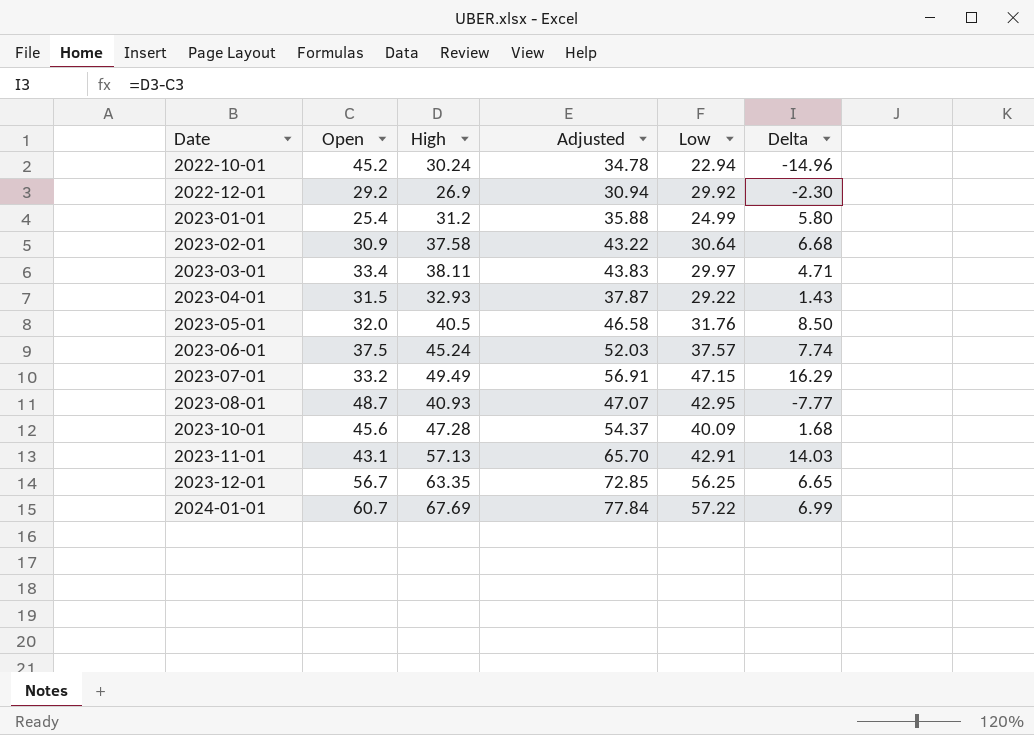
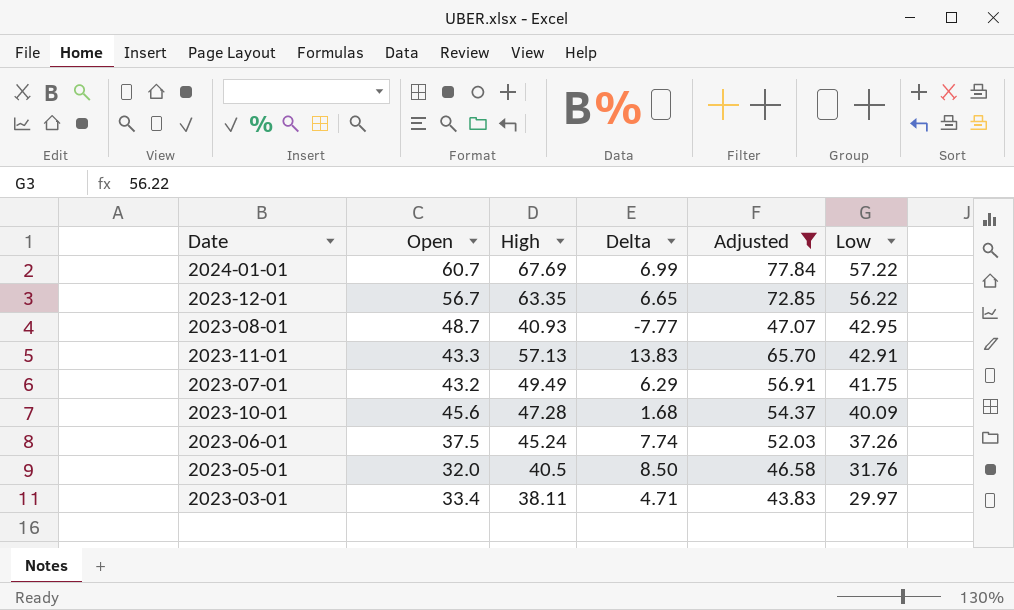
filter: none -> Adjusted >= 43.83
row order: Date ascending -> Low descending
column Delta | position: 6 -> 4
2023-12-01 | Low: 56.25 -> 56.22
2023-11-01 | Open: 43.1 -> 43.3
2023-11-01 | Delta: 14.03 -> 13.83
2023-07-01 | Open: 33.2 -> 43.2
2023-07-01 | Delta: 16.29 -> 6.29
2023-07-01 | Low: 47.15 -> 41.75
2023-06-01 | Low: 37.57 -> 37.26

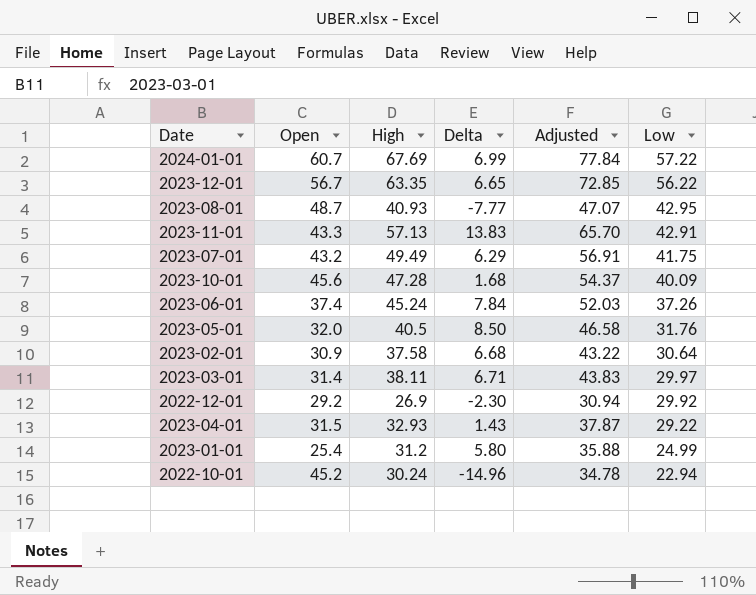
filter: Adjusted >= 43.83 -> none
2023-06-01 | Open: 37.5 -> 37.4
2023-06-01 | Delta: 7.74 -> 7.84
2023-03-01 | Open: 33.4 -> 31.4
2023-03-01 | Delta: 4.71 -> 6.71

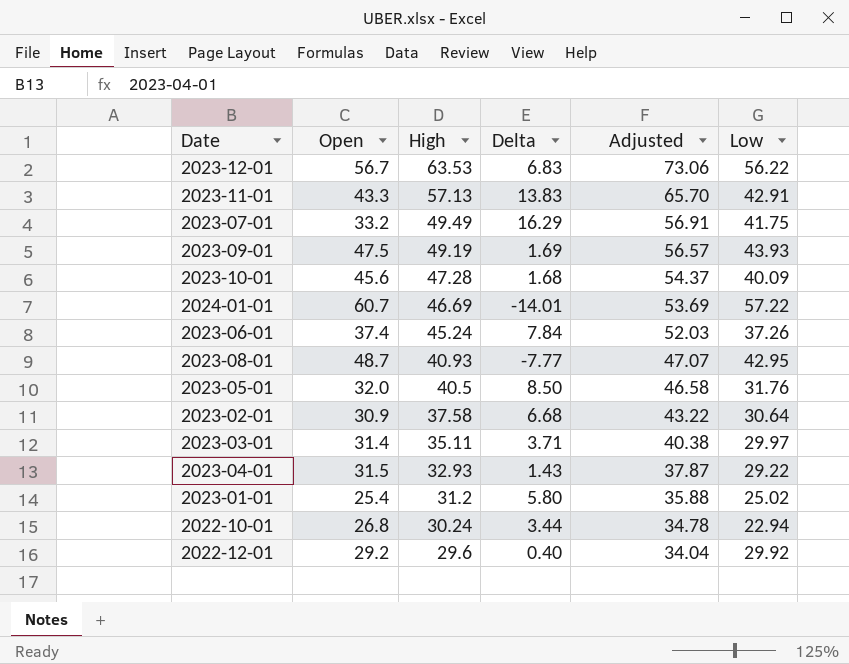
row order: Low descending -> High descending
2023-12-01 | High: 63.35 -> 63.53
2023-12-01 | Delta: 6.65 -> 6.83
2023-12-01 | Adjusted: 72.85 -> 73.06
2023-07-01 | Open: 43.2 -> 33.2
2023-07-01 | Delta: 6.29 -> 16.29
row 2023-09-01: none -> 47.5 | 49.19 | 1.69 | 56.57 | 43.93
2024-01-01 | High: 67.69 -> 46.69
2024-01-01 | Delta: 6.99 -> -14.01
2024-01-01 | Adjusted: 77.84 -> 53.69
2023-03-01 | High: 38.11 -> 35.11
2023-03-01 | Delta: 6.71 -> 3.71
2023-03-01 | Adjusted: 43.83 -> 40.38
2023-01-01 | Low: 24.99 -> 25.02
2022-10-01 | Open: 45.2 -> 26.8
2022-10-01 | Delta: -14.96 -> 3.44
2022-12-01 | High: 26.9 -> 29.6
2022-12-01 | Delta: -2.30 -> 0.40
2022-12-01 | Adjusted: 30.94 -> 34.04

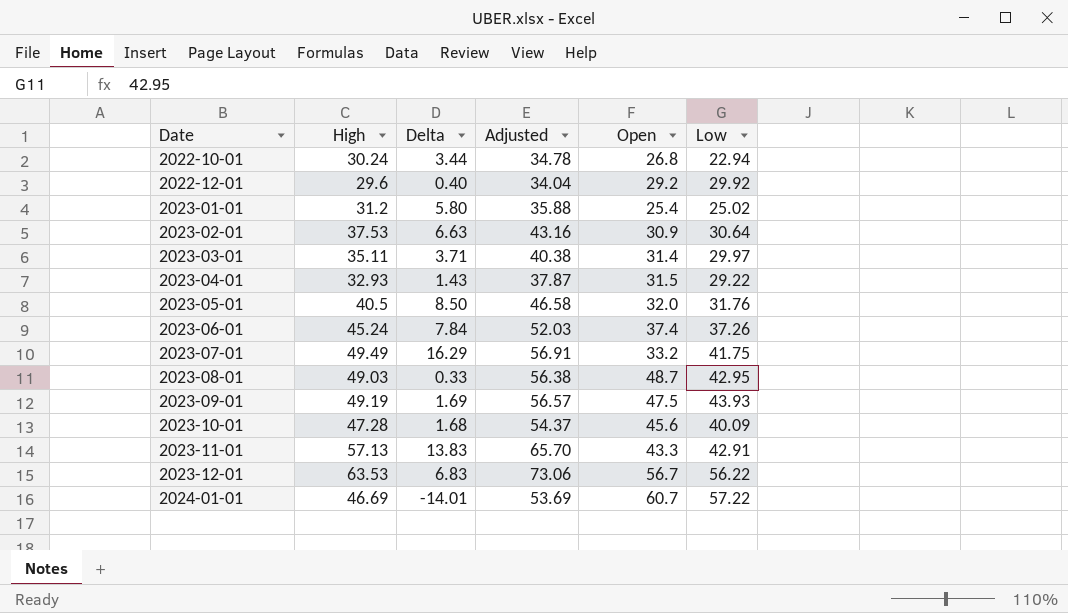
row order: High descending -> Date ascending
column Open | position: 2 -> 5
2023-02-01 | High: 37.58 -> 37.53
2023-02-01 | Delta: 6.68 -> 6.63
2023-02-01 | Adjusted: 43.22 -> 43.16
2023-08-01 | High: 40.93 -> 49.03
2023-08-01 | Delta: -7.77 -> 0.33
2023-08-01 | Adjusted: 47.07 -> 56.38

